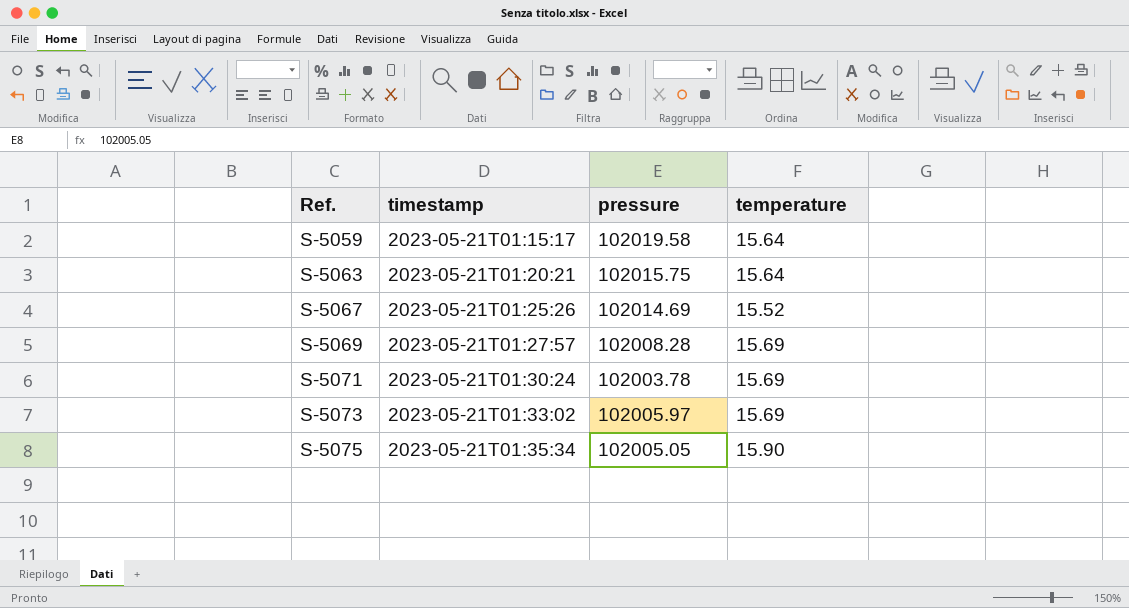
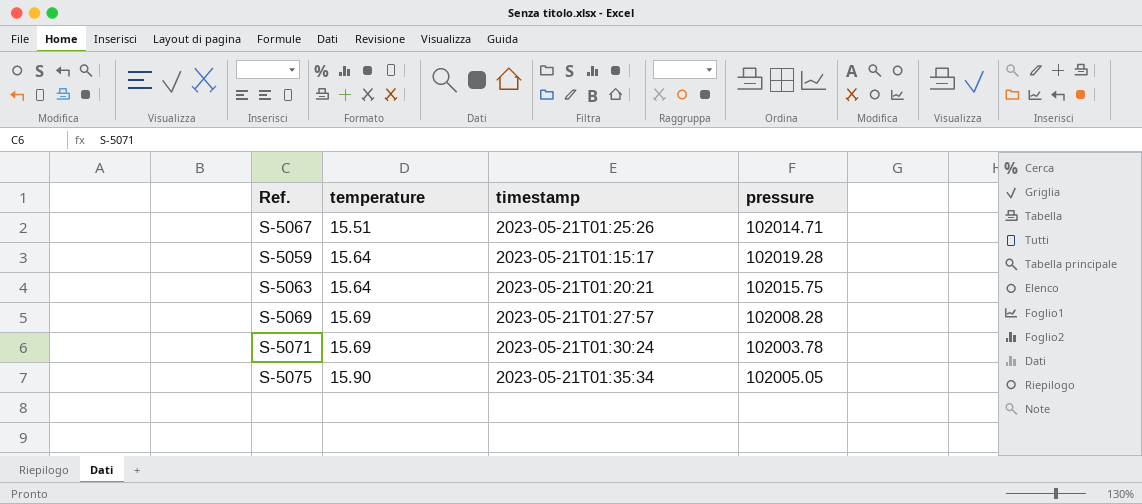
row order: Ref. ascending -> temperature ascending
column temperature | position: 4 -> 2
row S-5073: 2023-05-21T01:33:02 | 102005.97 | 15.69 -> none
S-5067 | temperature: 15.52 -> 15.51
S-5067 | pressure: 102014.69 -> 102014.71
S-5059 | pressure: 102019.58 -> 102019.28

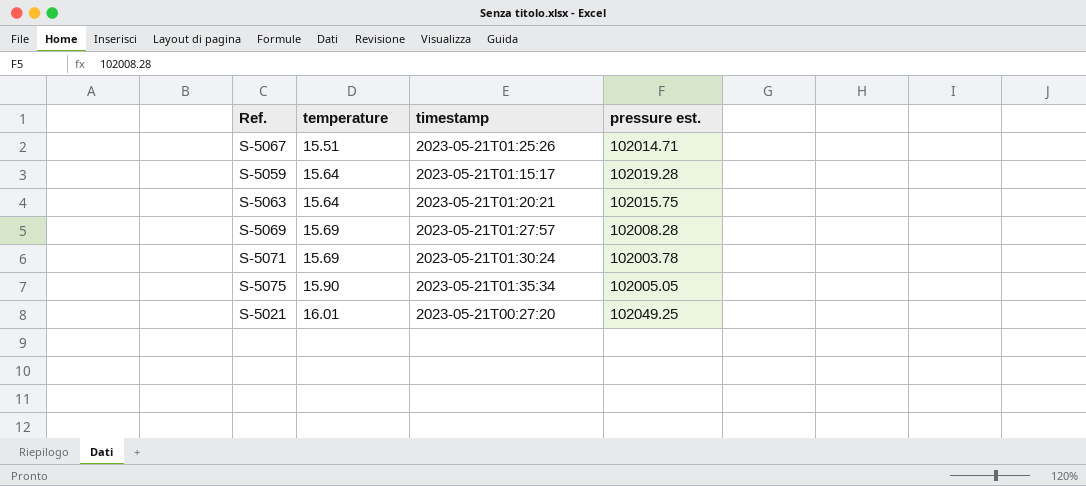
column name: pressure -> pressure est.
row S-5021: none -> 16.01 | 2023-05-21T00:27:20 | 102049.25

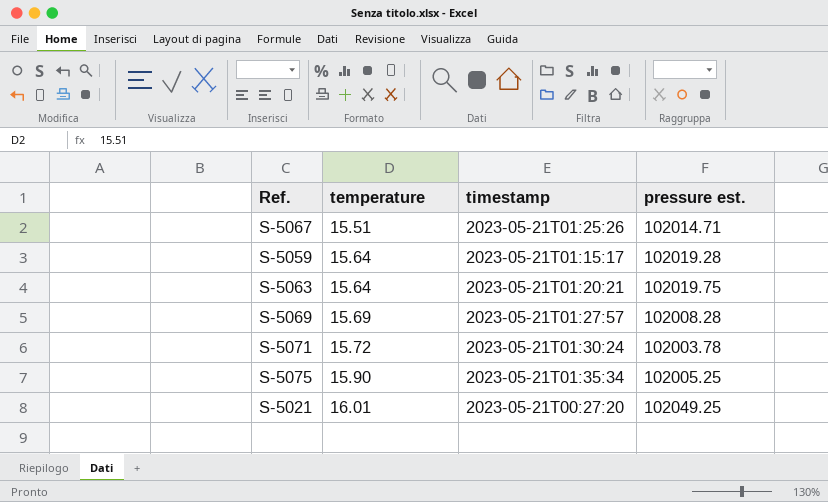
S-5063 | pressure est.: 102015.75 -> 102019.75
S-5071 | temperature: 15.69 -> 15.72
S-5075 | pressure est.: 102005.05 -> 102005.25

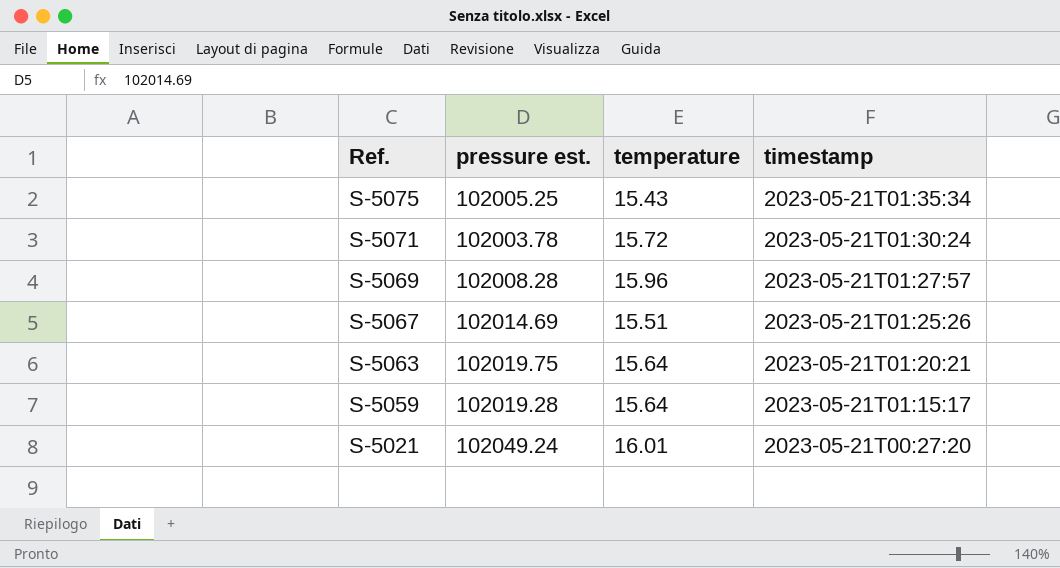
row order: temperature ascending -> Ref. descending
column pressure est. | position: 4 -> 2
S-5075 | temperature: 15.90 -> 15.43
S-5069 | temperature: 15.69 -> 15.96
S-5067 | pressure est.: 102014.71 -> 102014.69
S-5021 | pressure est.: 102049.25 -> 102049.24

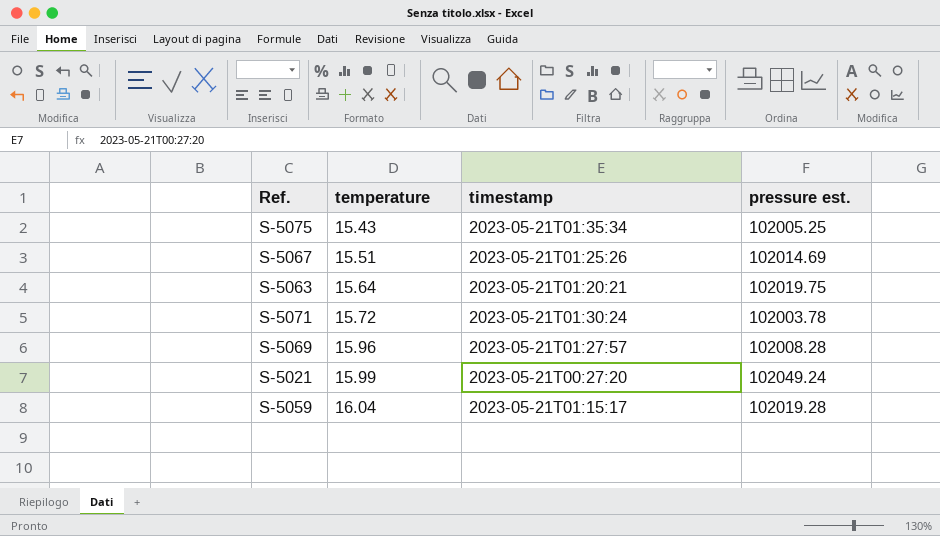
row order: Ref. descending -> temperature ascending
column pressure est. | position: 2 -> 4
S-5021 | temperature: 16.01 -> 15.99
S-5059 | temperature: 15.64 -> 16.04

